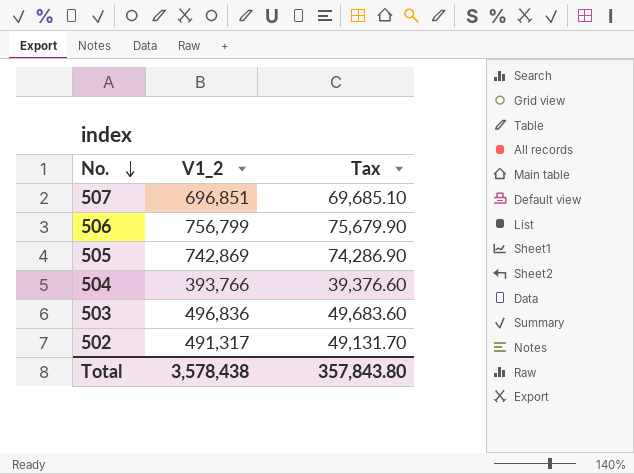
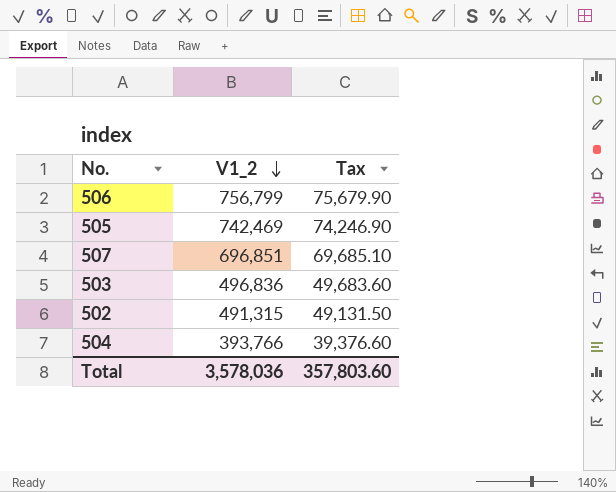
row order: No. descending -> V1_2 descending
505 | V1_2: 742,869 -> 742,469
505 | Tax: 74,286.90 -> 74,246.90
502 | V1_2: 491,317 -> 491,315
502 | Tax: 49,131.70 -> 49,131.50
Total | V1_2: 3,578,438 -> 3,578,036
Total | Tax: 357,843.80 -> 357,803.60

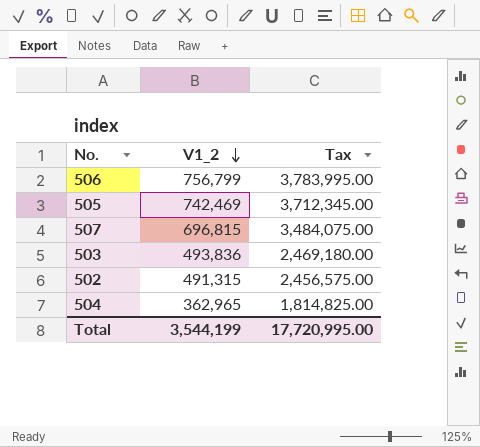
column Tax | formula: [V1_2] * 0.1 -> [V1_2] * 5
507 | V1_2: 696,851 -> 696,815
503 | V1_2: 496,836 -> 493,836
504 | V1_2: 393,766 -> 362,965
Total | V1_2: 3,578,036 -> 3,544,199
Total | Tax: 357,803.60 -> 17,720,995.00

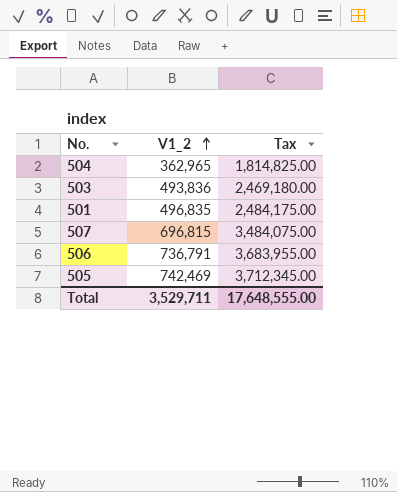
row order: V1_2 descending -> V1_2 ascending
row 502: 491,315 | 2,456,575.00 -> none
row 501: none -> 496,835 | 2,484,175.00
506 | V1_2: 756,799 -> 736,791
506 | Tax: 3,783,995.00 -> 3,683,955.00
Total | V1_2: 3,544,199 -> 3,529,711
Total | Tax: 17,720,995.00 -> 17,648,555.00

